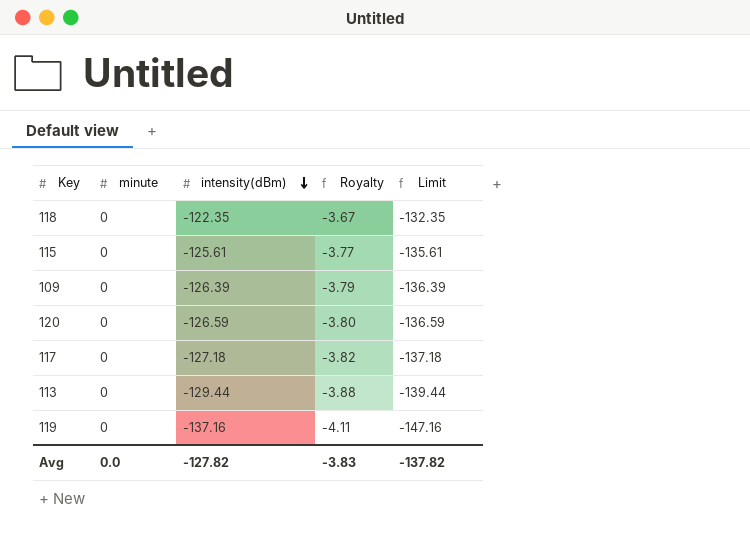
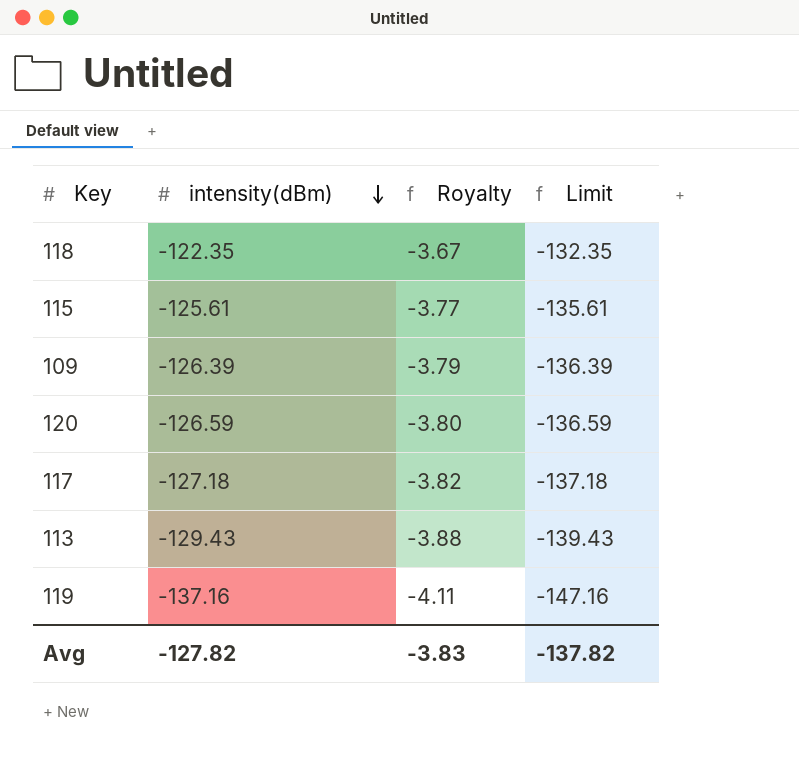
column minute | position: 2 -> none
113 | intensity(dBm): -129.44 -> -129.43
113 | Limit: -139.44 -> -139.43

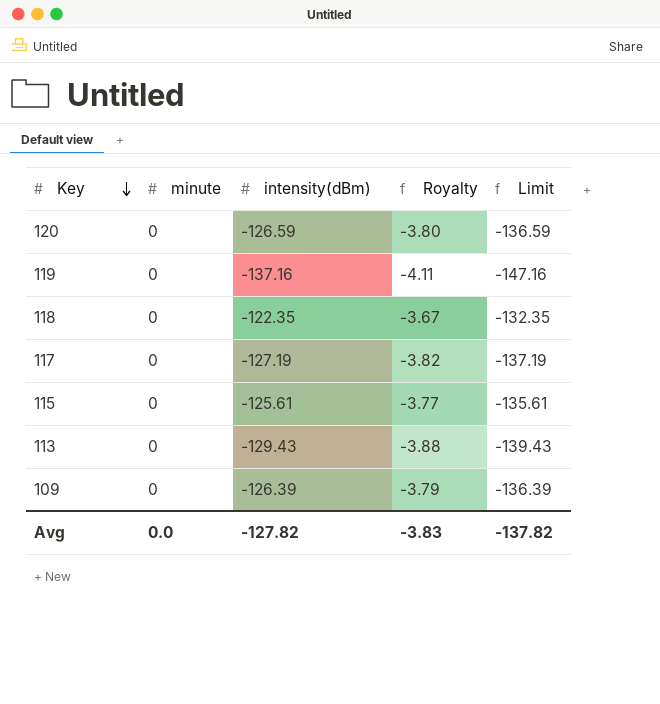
row order: intensity(dBm) descending -> Key descending
column minute | position: none -> 2
117 | intensity(dBm): -127.18 -> -127.19
117 | Limit: -137.18 -> -137.19

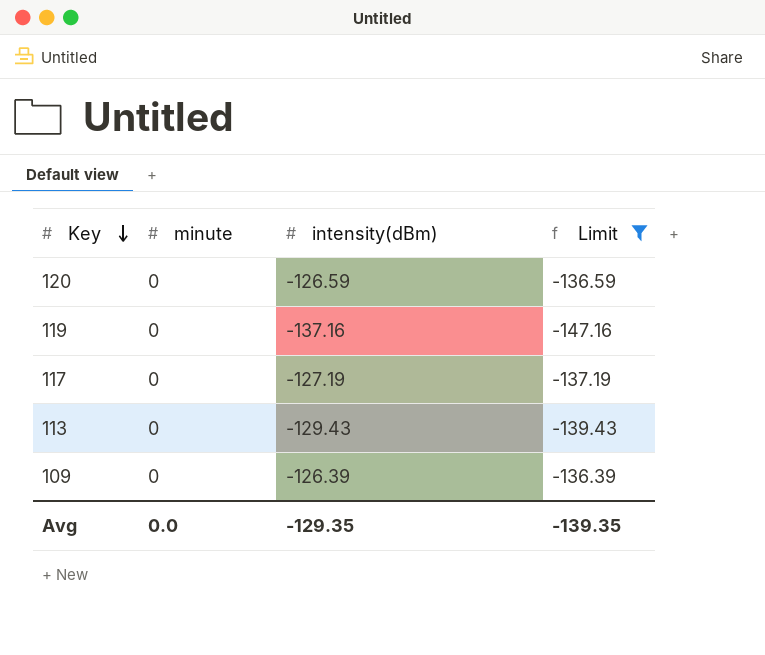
filter: none -> Limit <= -136.39
column Royalty | formula: [intensity(dBm)] * 0.03 -> none
Avg | intensity(dBm): -127.82 -> -129.35
Avg | Limit: -137.82 -> -139.35

